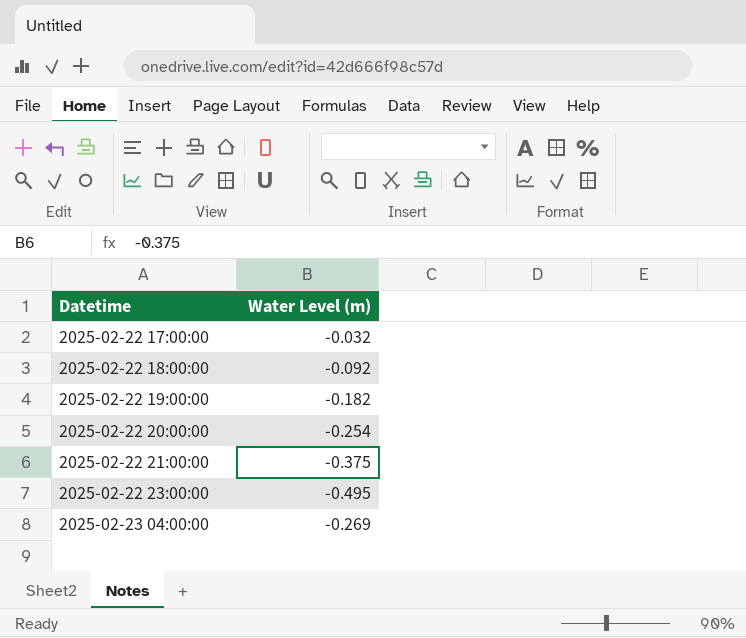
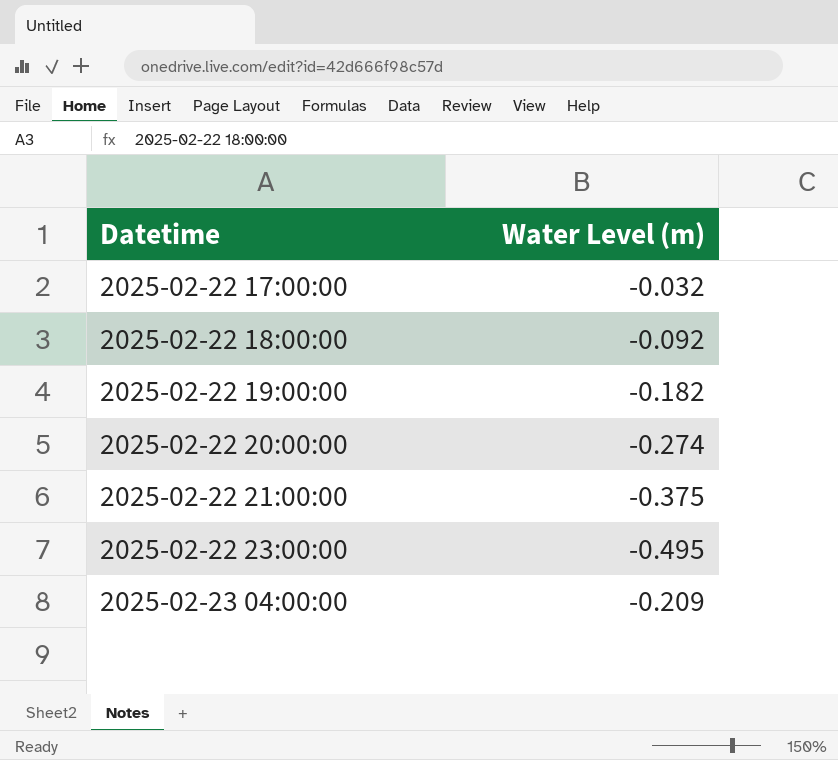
2025-02-22 20:00:00 | Water Level (m): -0.254 -> -0.274
2025-02-23 04:00:00 | Water Level (m): -0.269 -> -0.209

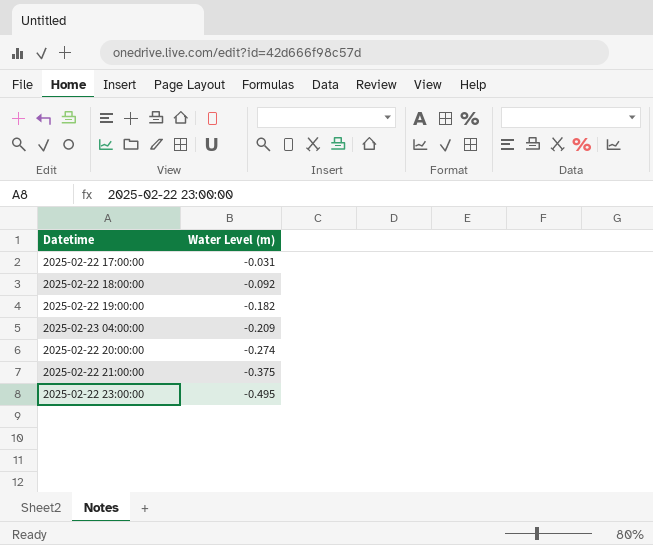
row order: Datetime ascending -> Water Level (m) descending
2025-02-22 17:00:00 | Water Level (m): -0.032 -> -0.031

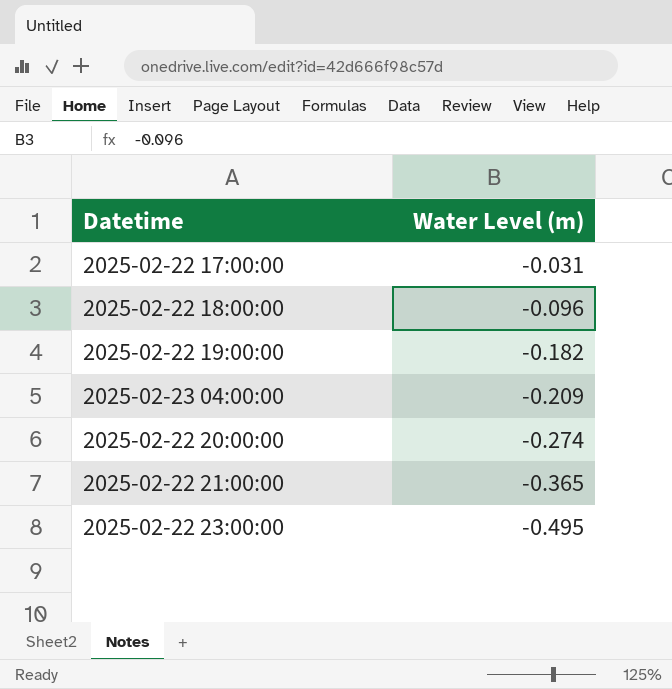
2025-02-22 18:00:00 | Water Level (m): -0.092 -> -0.096
2025-02-22 21:00:00 | Water Level (m): -0.375 -> -0.365

